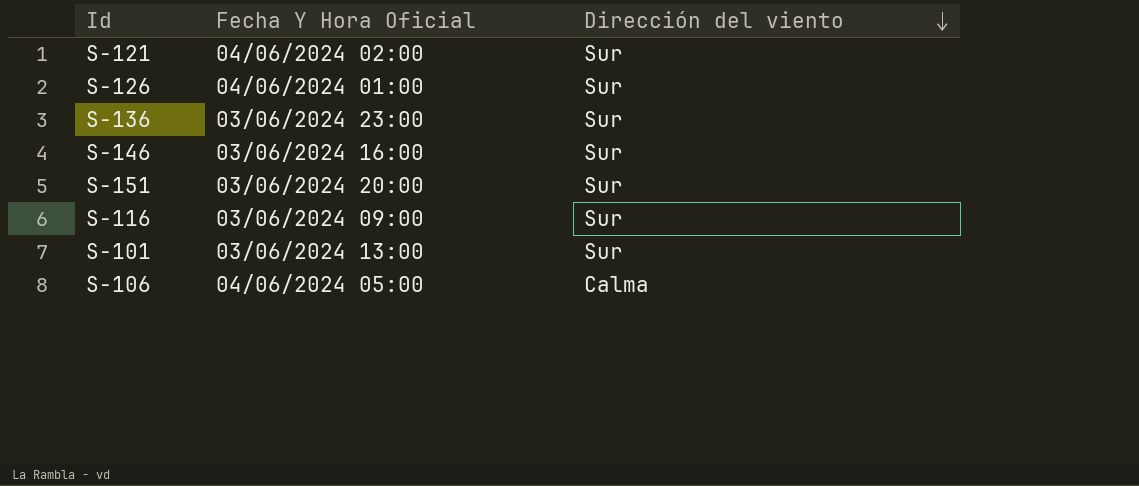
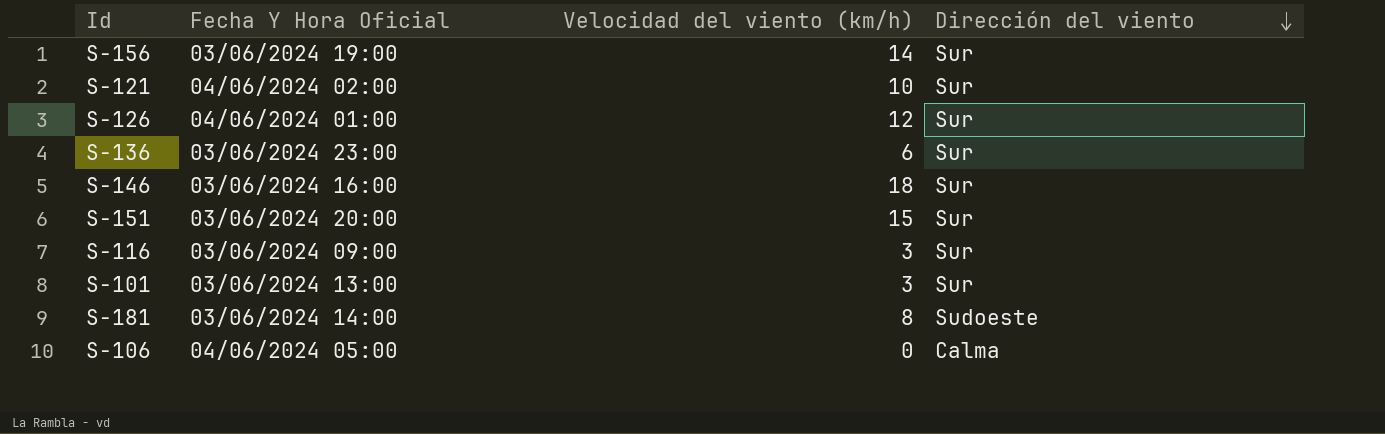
column Velocidad del viento (km/h) | position: none -> 3
row S-156: none -> 03/06/2024 19:00 | 14 | Sur
row S-181: none -> 03/06/2024 14:00 | 8 | Sudoeste

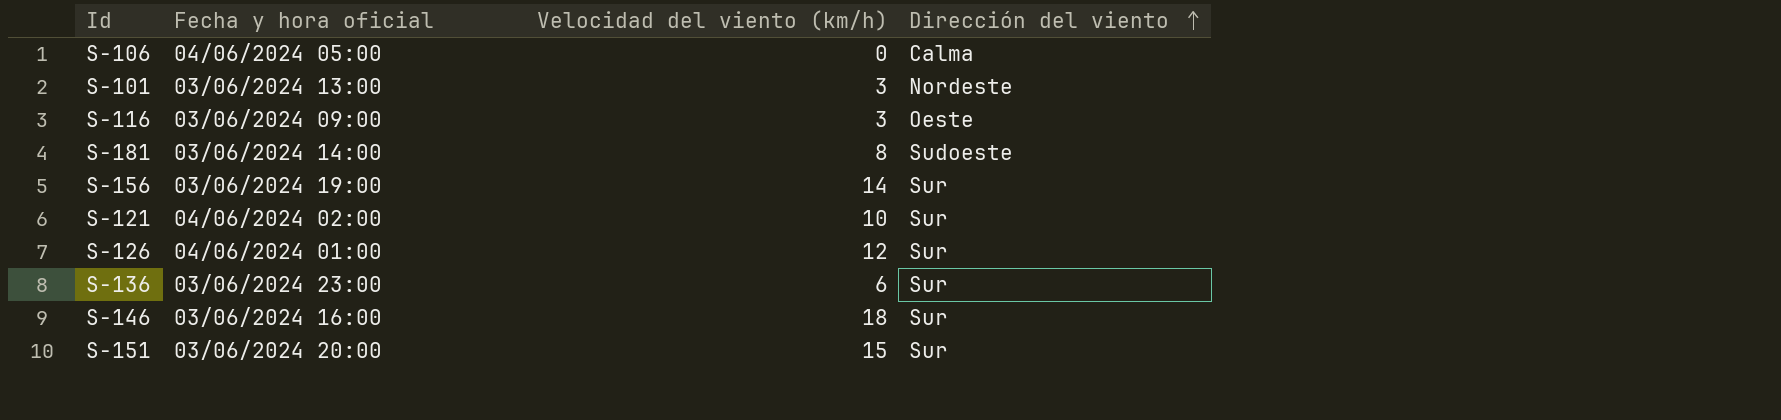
row order: Dirección del viento descending -> Dirección del viento ascending
column name: Fecha Y Hora Oficial -> Fecha y hora oficial
S-101 | Dirección del viento: Sur -> Nordeste
S-116 | Dirección del viento: Sur -> Oeste

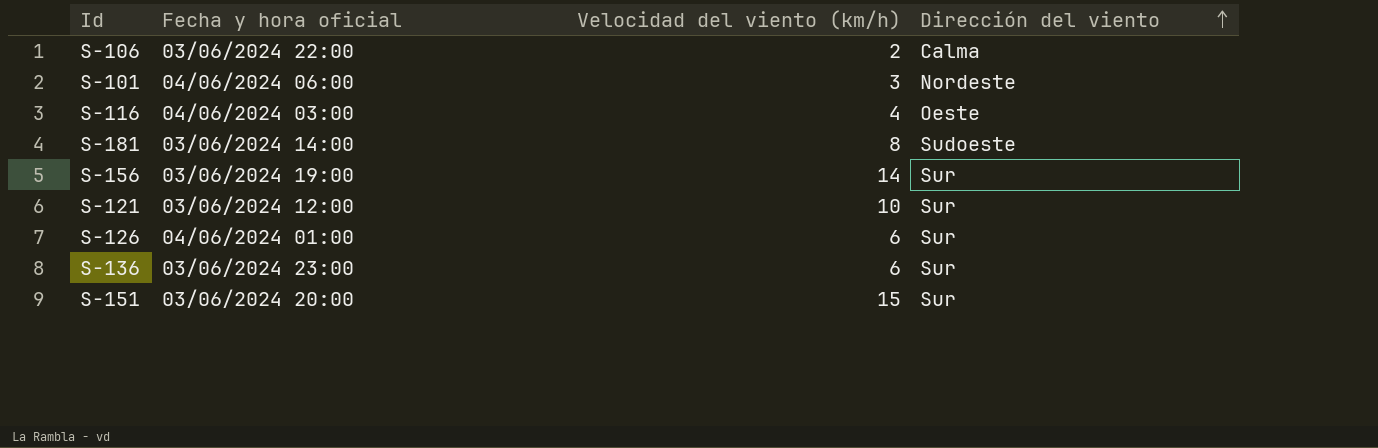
row S-146: 03/06/2024 16:00 | 18 | Sur -> none
S-106 | Fecha y hora oficial: 04/06/2024 05:00 -> 03/06/2024 22:00
S-106 | Velocidad del viento (km/h): 0 -> 2
S-101 | Fecha y hora oficial: 03/06/2024 13:00 -> 04/06/2024 06:00
S-116 | Fecha y hora oficial: 03/06/2024 09:00 -> 04/06/2024 03:00
S-116 | Velocidad del viento (km/h): 3 -> 4
S-121 | Fecha y hora oficial: 04/06/2024 02:00 -> 03/06/2024 12:00
S-126 | Velocidad del viento (km/h): 12 -> 6

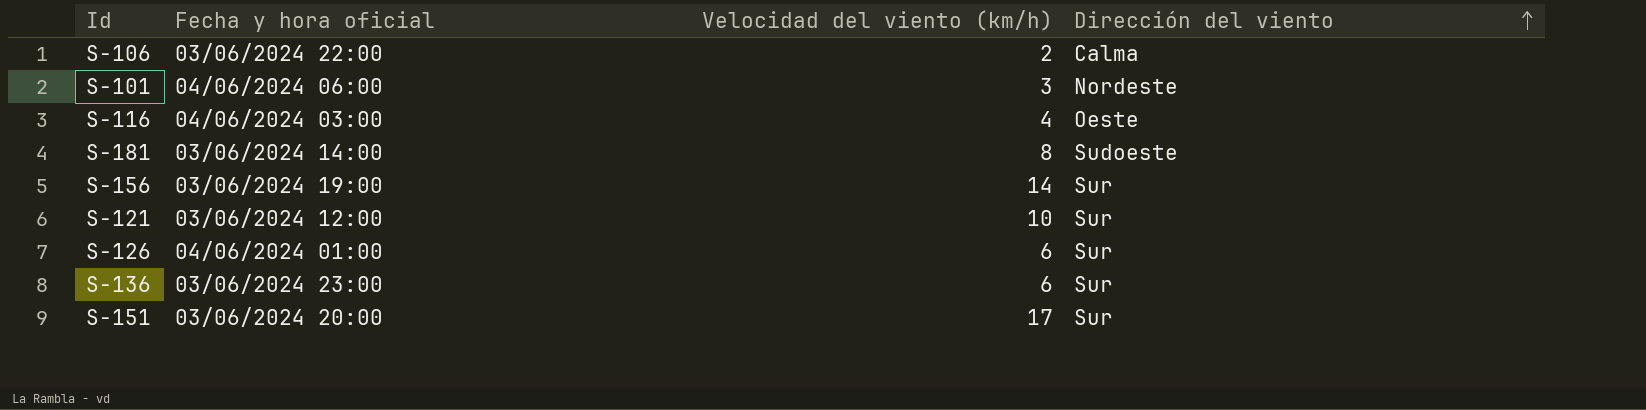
S-151 | Velocidad del viento (km/h): 15 -> 17

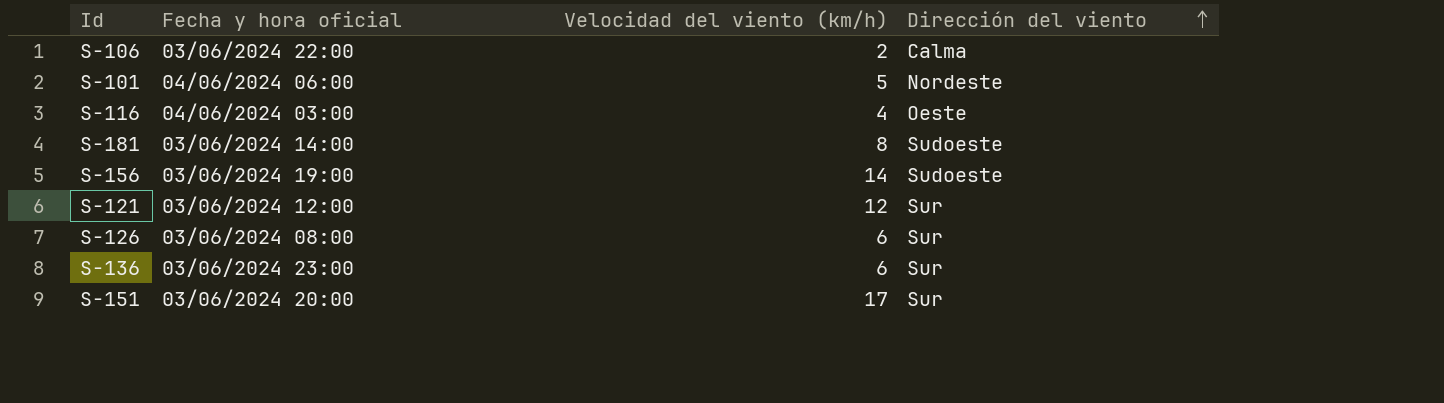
S-101 | Velocidad del viento (km/h): 3 -> 5
S-156 | Dirección del viento: Sur -> Sudoeste
S-121 | Velocidad del viento (km/h): 10 -> 12
S-126 | Fecha y hora oficial: 04/06/2024 01:00 -> 03/06/2024 08:00

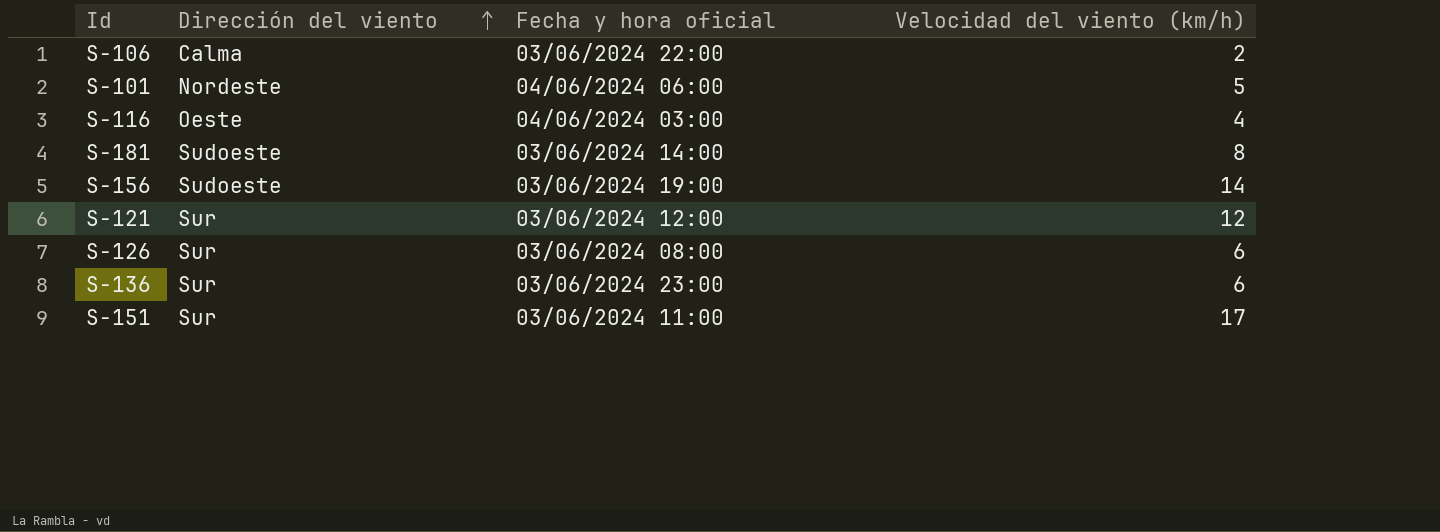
column Dirección del viento | position: 4 -> 2
S-151 | Fecha y hora oficial: 03/06/2024 20:00 -> 03/06/2024 11:00

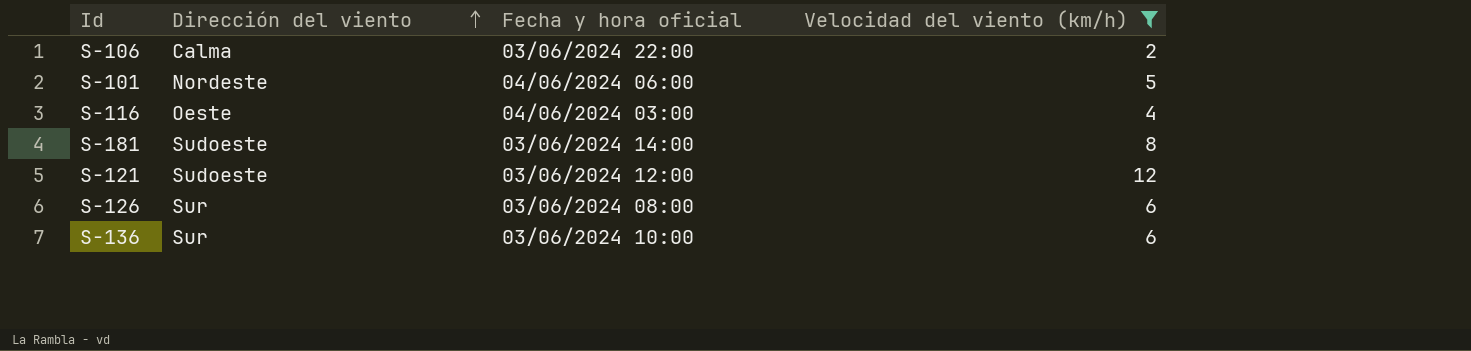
filter: none -> Velocidad del viento (km/h) <= 12
S-121 | Dirección del viento: Sur -> Sudoeste
S-136 | Fecha y hora oficial: 03/06/2024 23:00 -> 03/06/2024 10:00

